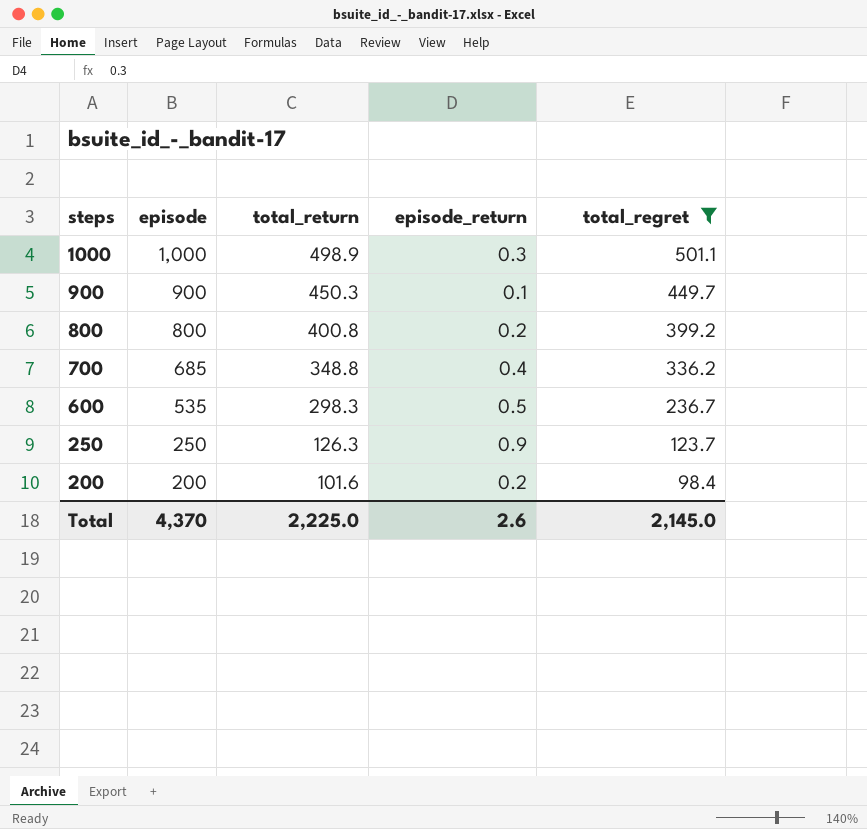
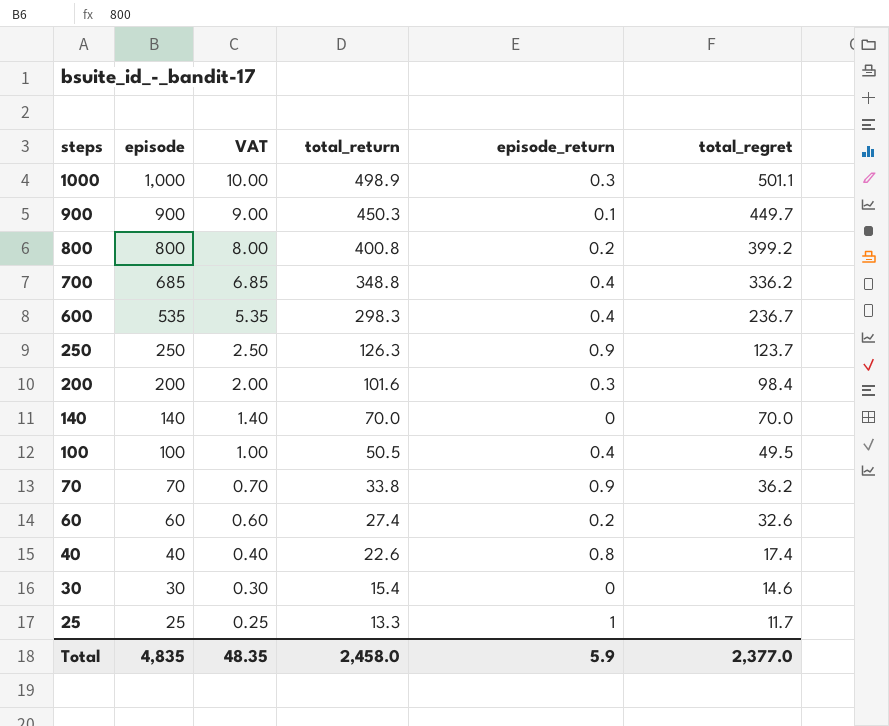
filter: total_regret >= 98.4 -> none
column VAT | formula: none -> [episode] * 0.01
600 | episode_return: 0.5 -> 0.4
200 | episode_return: 0.2 -> 0.3
Total | episode: 4,370 -> 4,835
Total | total_return: 2,225.0 -> 2,458.0
Total | episode_return: 2.6 -> 5.9
Total | total_regret: 2,145.0 -> 2,377.0

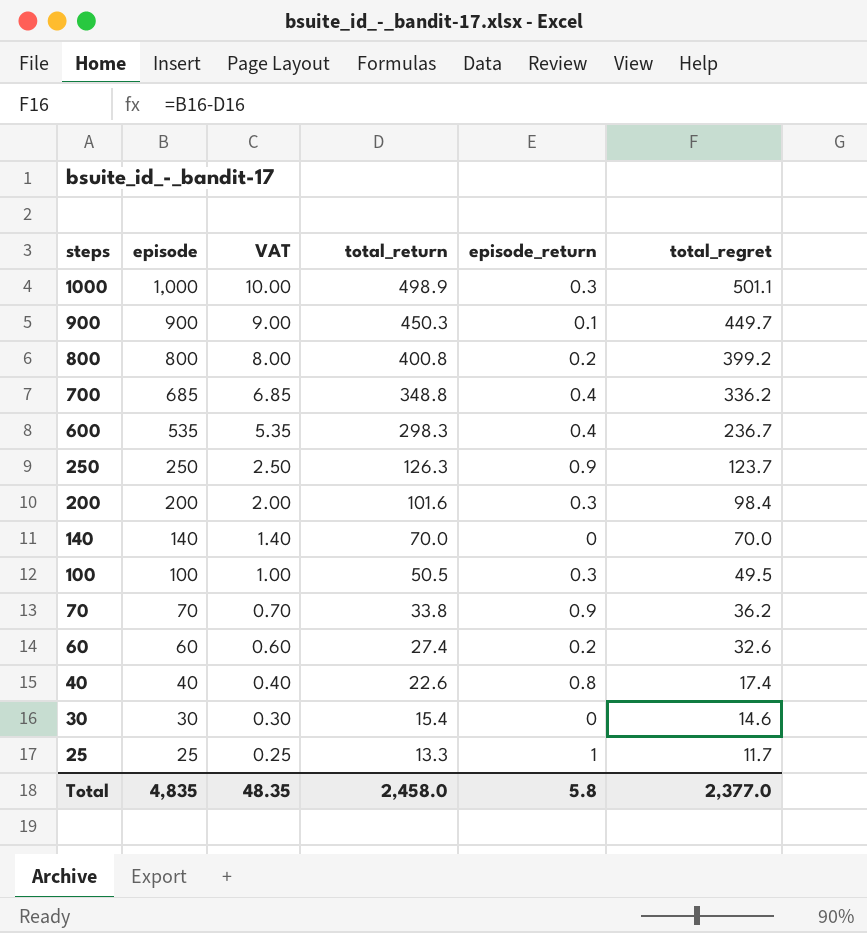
100 | episode_return: 0.4 -> 0.3
Total | episode_return: 5.9 -> 5.8

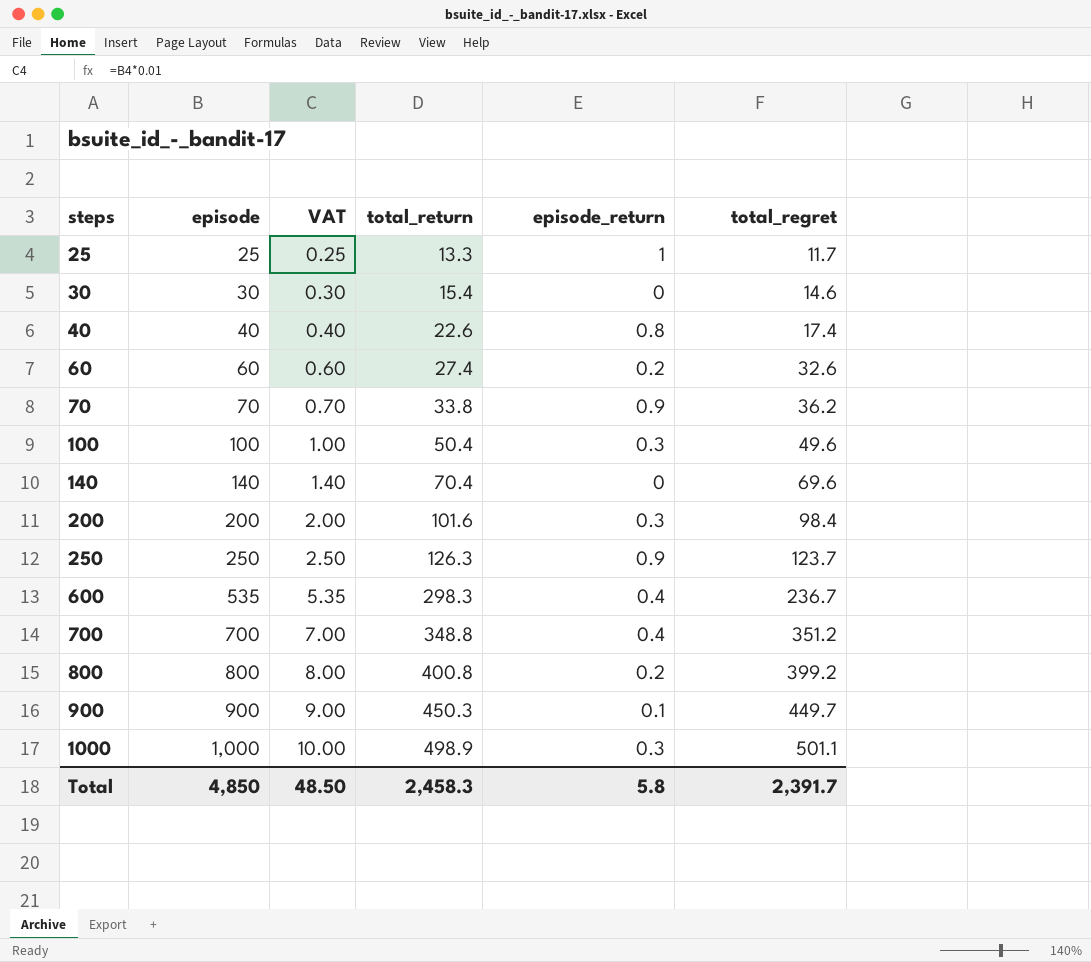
row order: steps descending -> steps ascending
100 | total_return: 50.5 -> 50.4
100 | total_regret: 49.5 -> 49.6
140 | total_return: 70.0 -> 70.4
140 | total_regret: 70.0 -> 69.6
700 | episode: 685 -> 700
700 | VAT: 6.85 -> 7.00
700 | total_regret: 336.2 -> 351.2
Total | episode: 4,835 -> 4,850
Total | VAT: 48.35 -> 48.50
Total | total_return: 2,458.0 -> 2,458.3
Total | total_regret: 2,377.0 -> 2,391.7

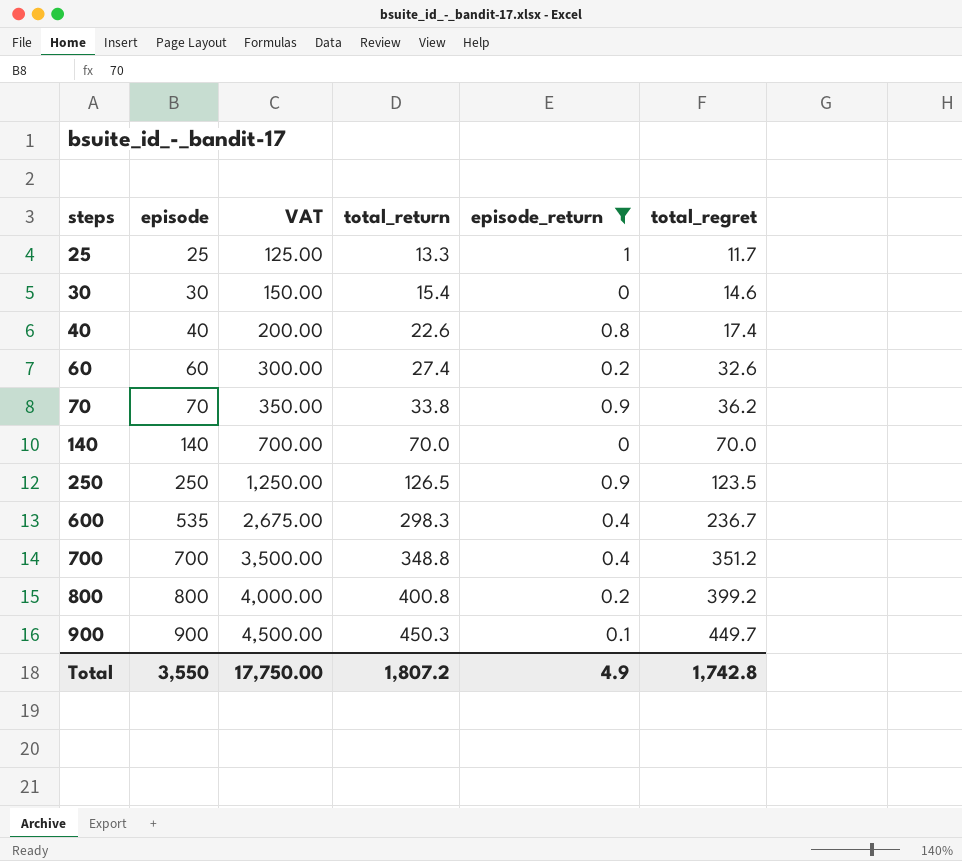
filter: none -> episode_return != 0.3
column VAT | formula: [episode] * 0.01 -> [episode] * 5
140 | total_return: 70.4 -> 70.0
140 | total_regret: 69.6 -> 70.0
250 | total_return: 126.3 -> 126.5
250 | total_regret: 123.7 -> 123.5
Total | episode: 4,850 -> 3,550
Total | VAT: 48.50 -> 17,750.00
Total | total_return: 2,458.3 -> 1,807.2
Total | episode_return: 5.8 -> 4.9
Total | total_regret: 2,391.7 -> 1,742.8

